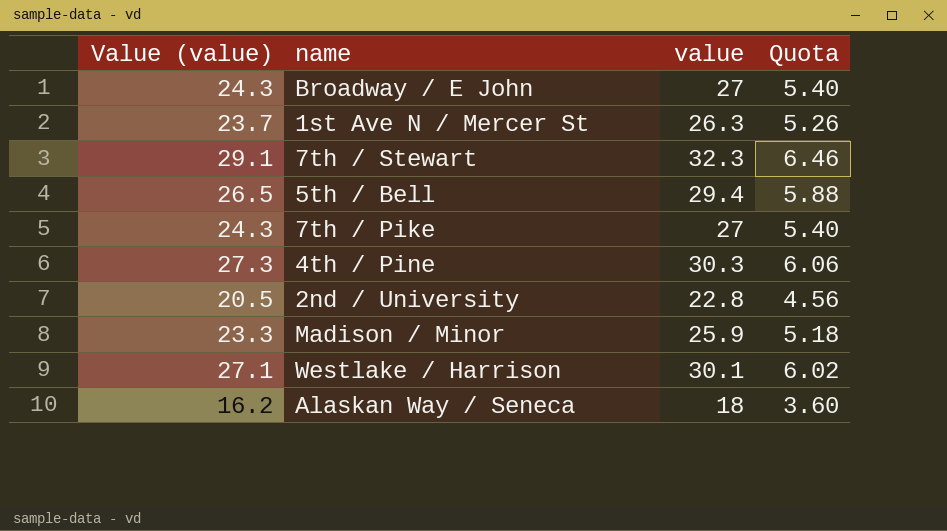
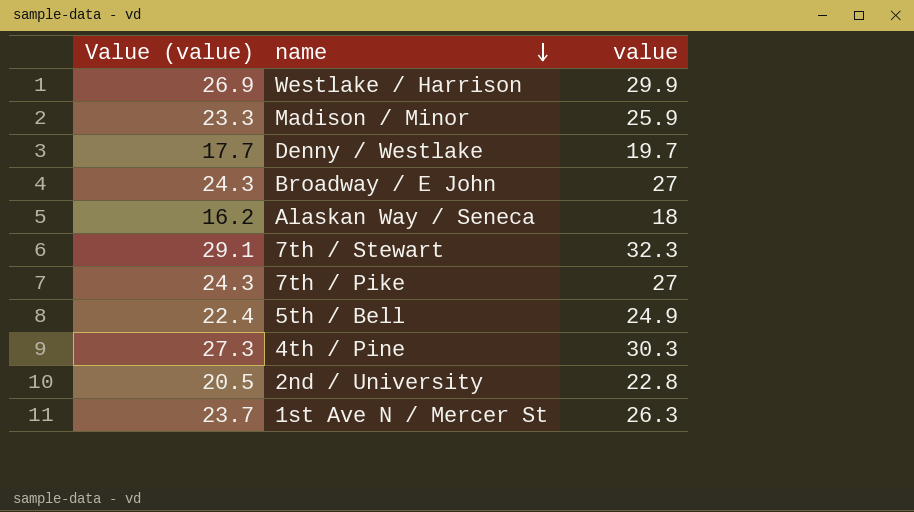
row order: none -> name descending
column Quota | formula: [value] * 0.2 -> none
Westlake / Harrison | Value (value): 27.1 -> 26.9
Westlake / Harrison | value: 30.1 -> 29.9
row Denny / Westlake: none -> 17.7 | 19.7
5th / Bell | Value (value): 26.5 -> 22.4
5th / Bell | value: 29.4 -> 24.9

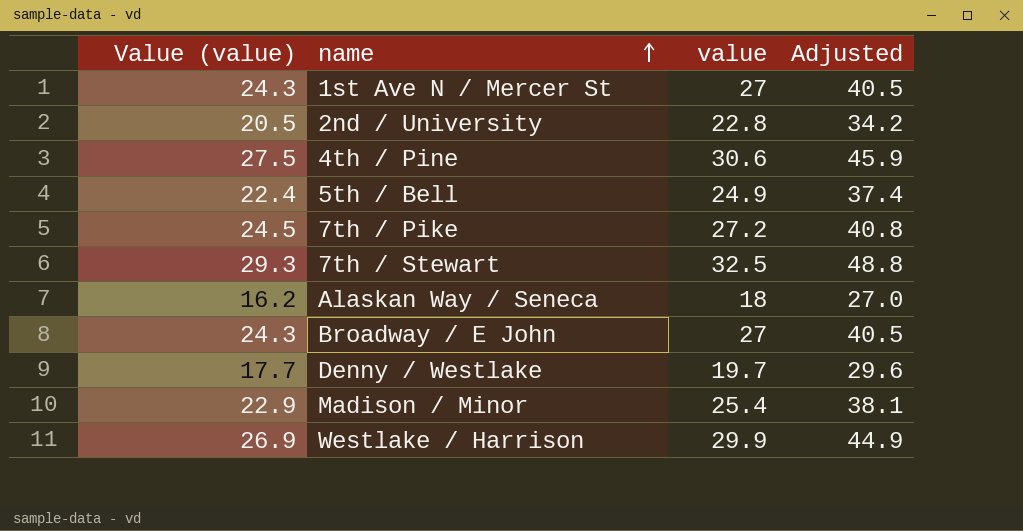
row order: name descending -> name ascending
column Adjusted | formula: none -> [value] * 1.5
1st Ave N / Mercer St | Value (value): 23.7 -> 24.3
1st Ave N / Mercer St | value: 26.3 -> 27
4th / Pine | Value (value): 27.3 -> 27.5
4th / Pine | value: 30.3 -> 30.6
7th / Pike | Value (value): 24.3 -> 24.5
7th / Pike | value: 27 -> 27.2
7th / Stewart | Value (value): 29.1 -> 29.3
7th / Stewart | value: 32.3 -> 32.5
Madison / Minor | Value (value): 23.3 -> 22.9
Madison / Minor | value: 25.9 -> 25.4

